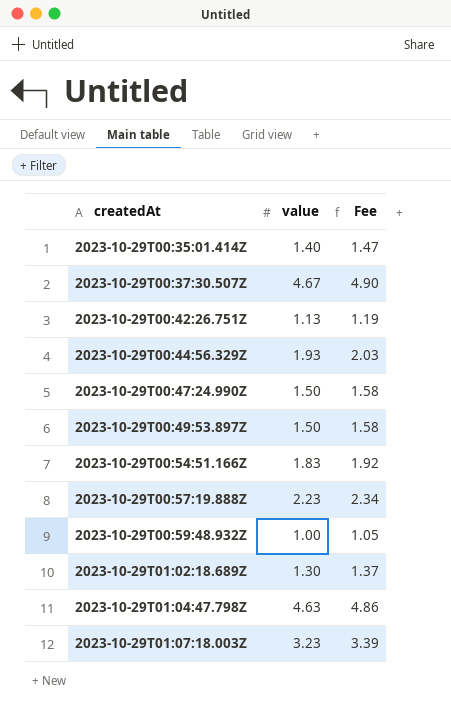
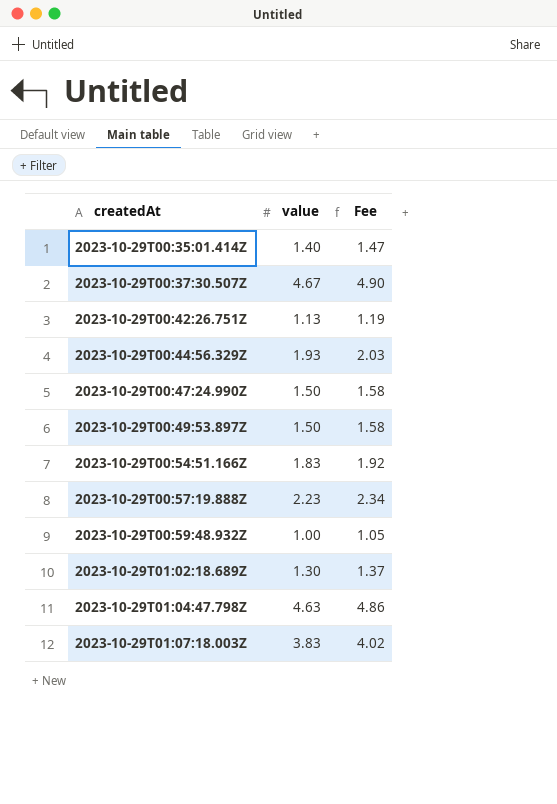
2023-10-29T01:07:18.003Z | value: 3.23 -> 3.83
2023-10-29T01:07:18.003Z | Fee: 3.39 -> 4.02

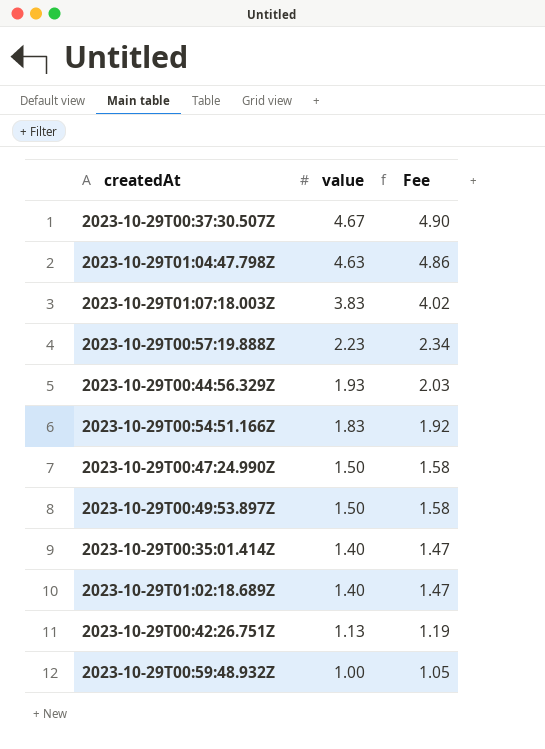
row order: createdAt ascending -> value descending
2023-10-29T01:02:18.689Z | value: 1.30 -> 1.40
2023-10-29T01:02:18.689Z | Fee: 1.37 -> 1.47

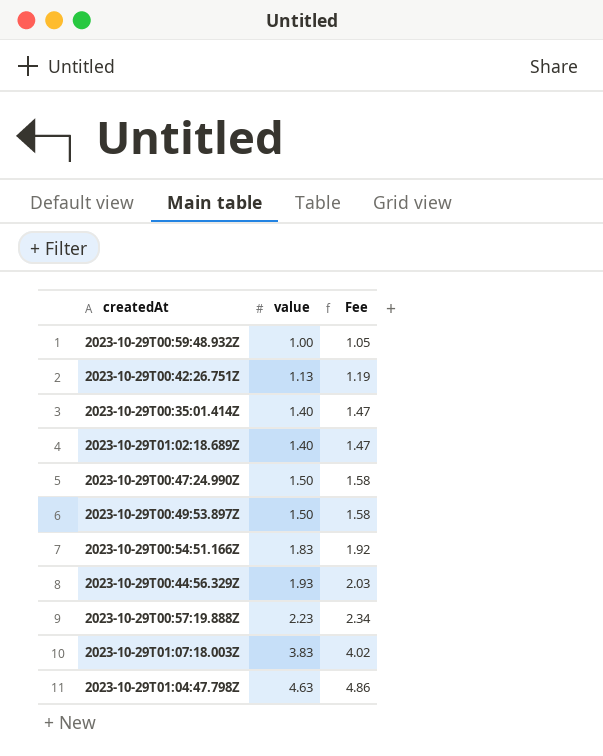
row order: value descending -> value ascending
row 2023-10-29T00:37:30.507Z: 4.67 | 4.90 -> none

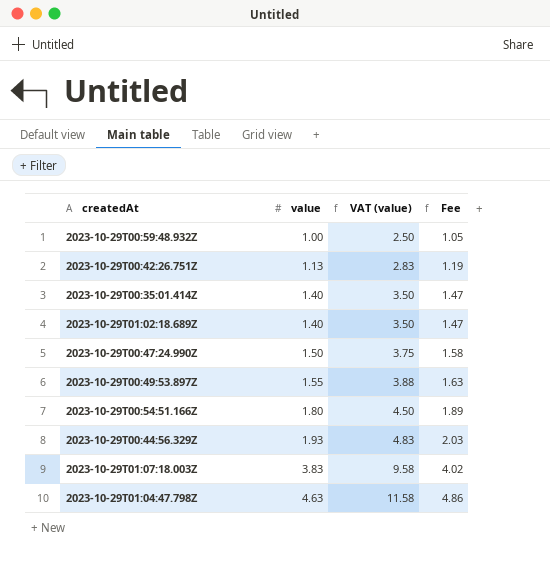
column VAT (value) | formula: none -> [value] * 2.5
row 2023-10-29T00:57:19.888Z: 2.23 | 2.34 -> none
2023-10-29T00:49:53.897Z | value: 1.50 -> 1.55
2023-10-29T00:49:53.897Z | Fee: 1.58 -> 1.63
2023-10-29T00:54:51.166Z | value: 1.83 -> 1.80
2023-10-29T00:54:51.166Z | Fee: 1.92 -> 1.89

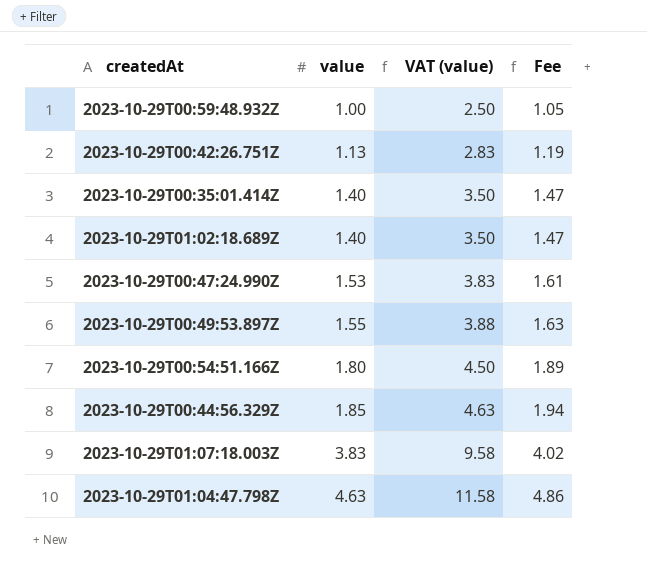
2023-10-29T00:47:24.990Z | value: 1.50 -> 1.53
2023-10-29T00:47:24.990Z | VAT (value): 3.75 -> 3.83
2023-10-29T00:47:24.990Z | Fee: 1.58 -> 1.61
2023-10-29T00:44:56.329Z | value: 1.93 -> 1.85
2023-10-29T00:44:56.329Z | VAT (value): 4.83 -> 4.63
2023-10-29T00:44:56.329Z | Fee: 2.03 -> 1.94

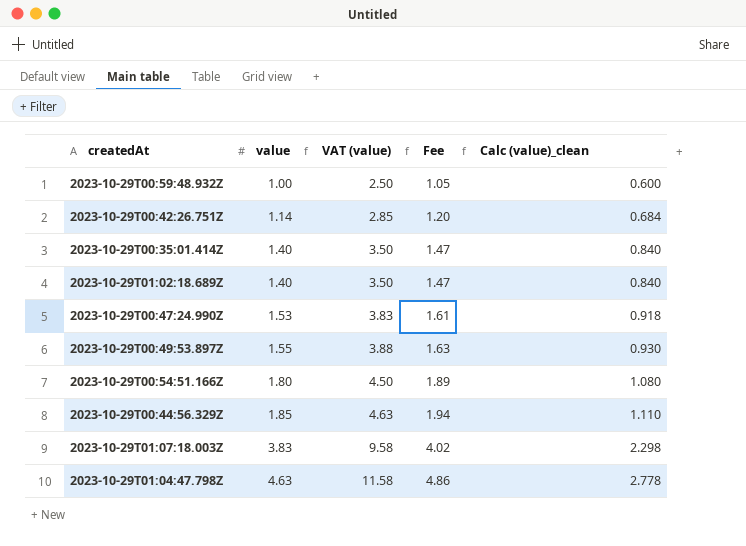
column Calc (value)_clean | formula: none -> [value] * 0.6
2023-10-29T00:42:26.751Z | value: 1.13 -> 1.14
2023-10-29T00:42:26.751Z | VAT (value): 2.83 -> 2.85
2023-10-29T00:42:26.751Z | Fee: 1.19 -> 1.20

